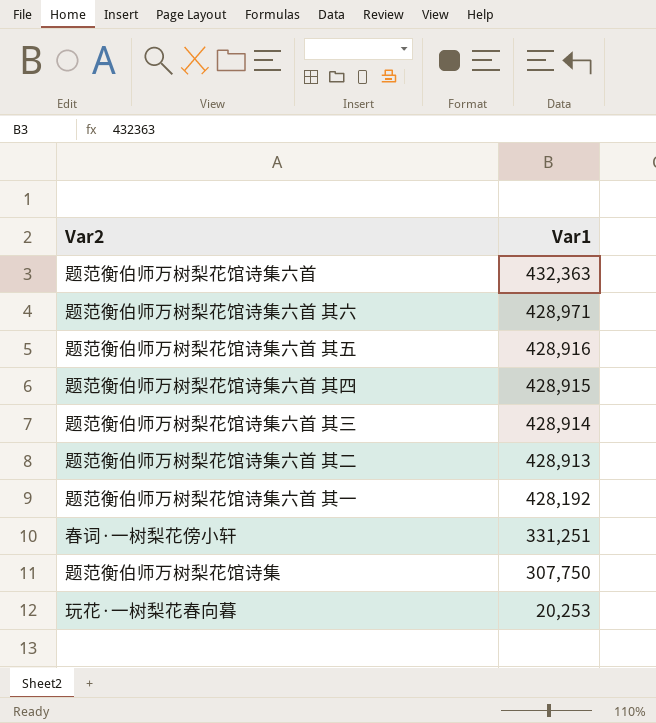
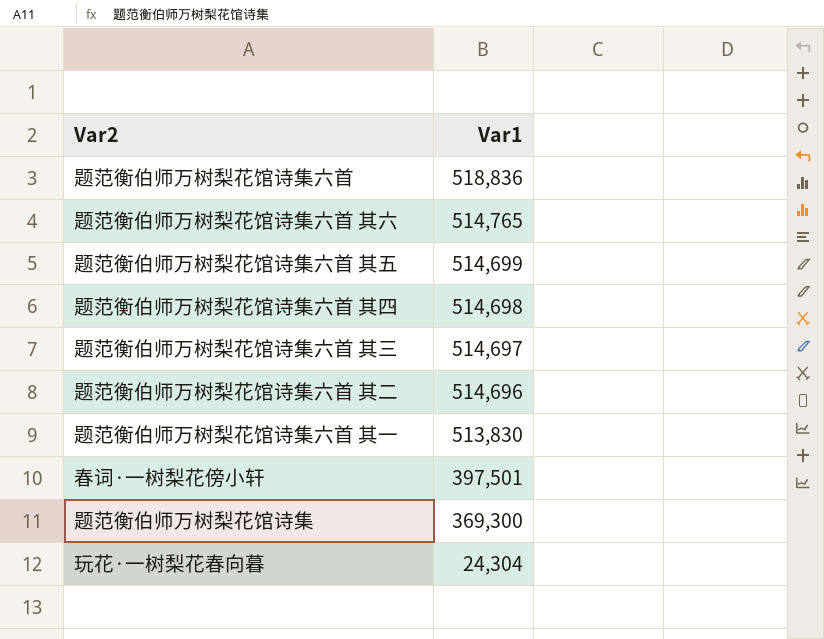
题范衡伯师万树梨花馆诗集六首 | Var1: 432,363 -> 518,836
题范衡伯师万树梨花馆诗集六首 其六 | Var1: 428,971 -> 514,765
题范衡伯师万树梨花馆诗集六首 其五 | Var1: 428,916 -> 514,699
题范衡伯师万树梨花馆诗集六首 其四 | Var1: 428,915 -> 514,698
题范衡伯师万树梨花馆诗集六首 其三 | Var1: 428,914 -> 514,697
题范衡伯师万树梨花馆诗集六首 其二 | Var1: 428,913 -> 514,696
题范衡伯师万树梨花馆诗集六首 其一 | Var1: 428,192 -> 513,830
春词·一树梨花傍小轩 | Var1: 331,251 -> 397,501
题范衡伯师万树梨花馆诗集 | Var1: 307,750 -> 369,300
玩花·一树梨花春向暮 | Var1: 20,253 -> 24,304

